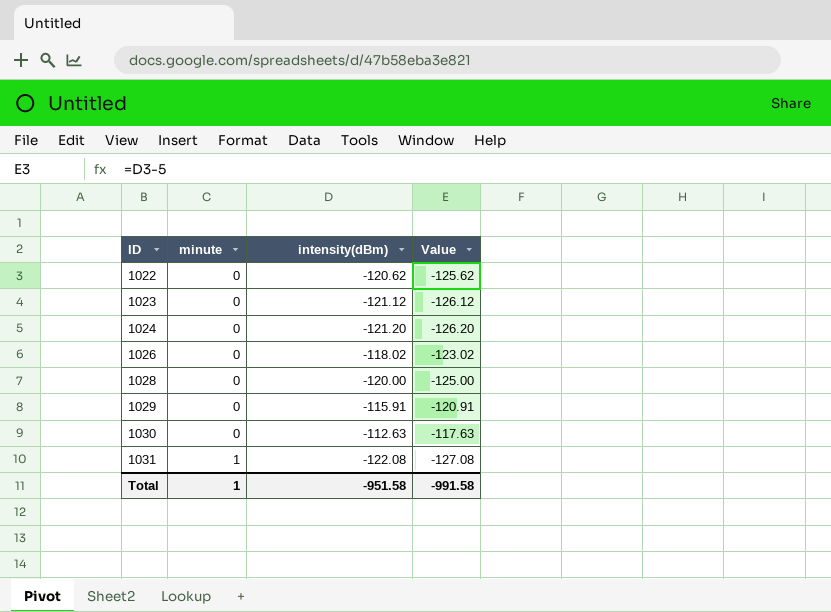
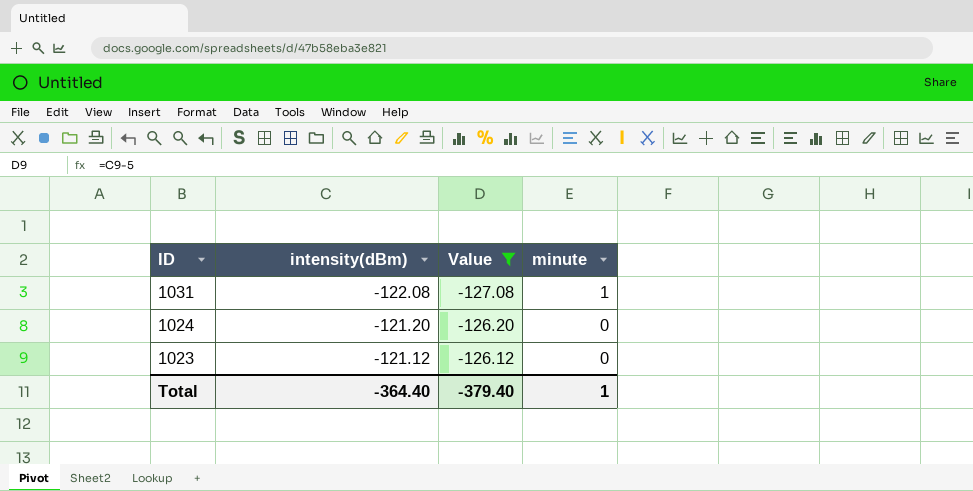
filter: none -> Value <= -126.12
row order: ID ascending -> ID descending
column minute | position: 2 -> 4
Total | intensity(dBm): -951.58 -> -364.40
Total | Value: -991.58 -> -379.40

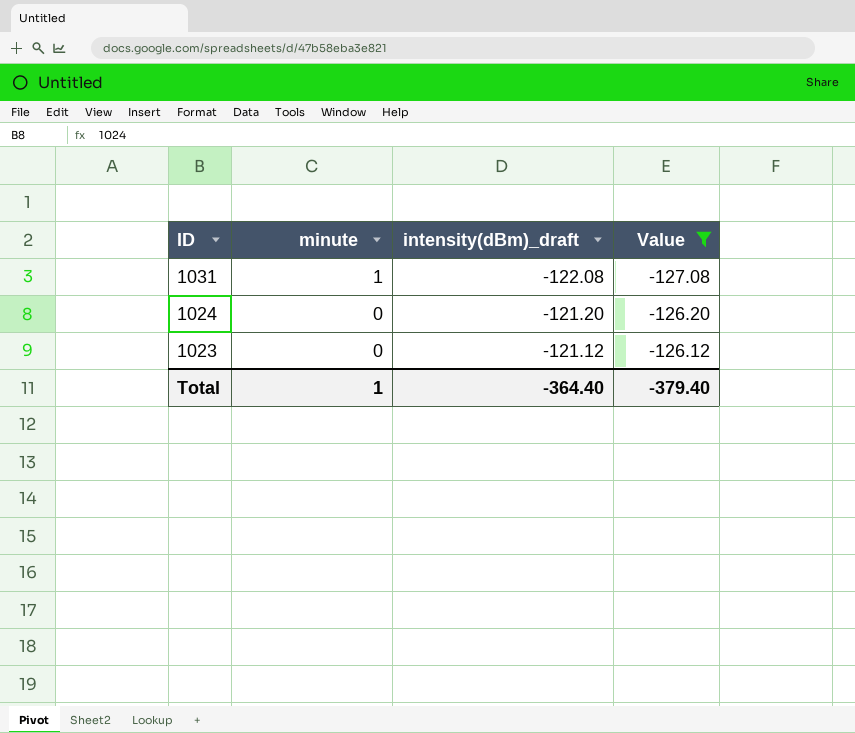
column minute | position: 4 -> 2
column name: intensity(dBm) -> intensity(dBm)_draft

